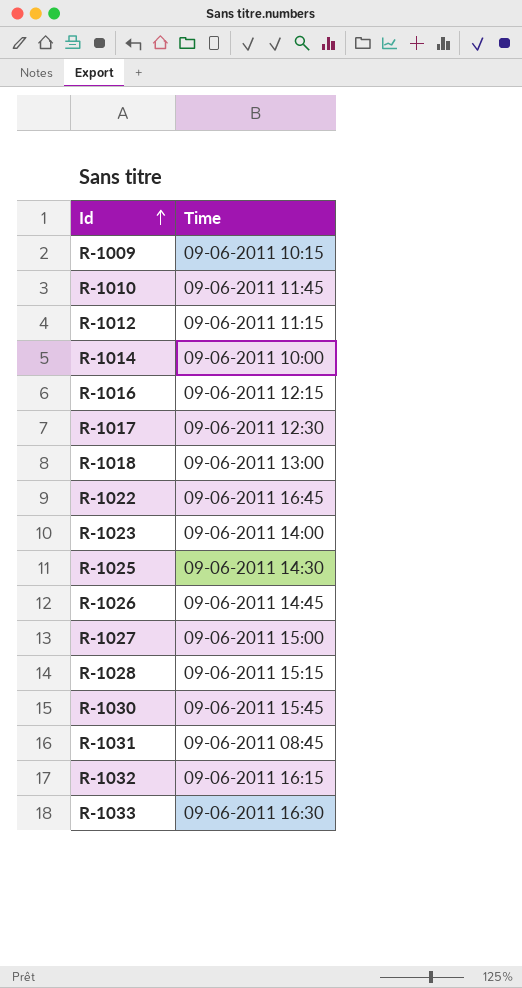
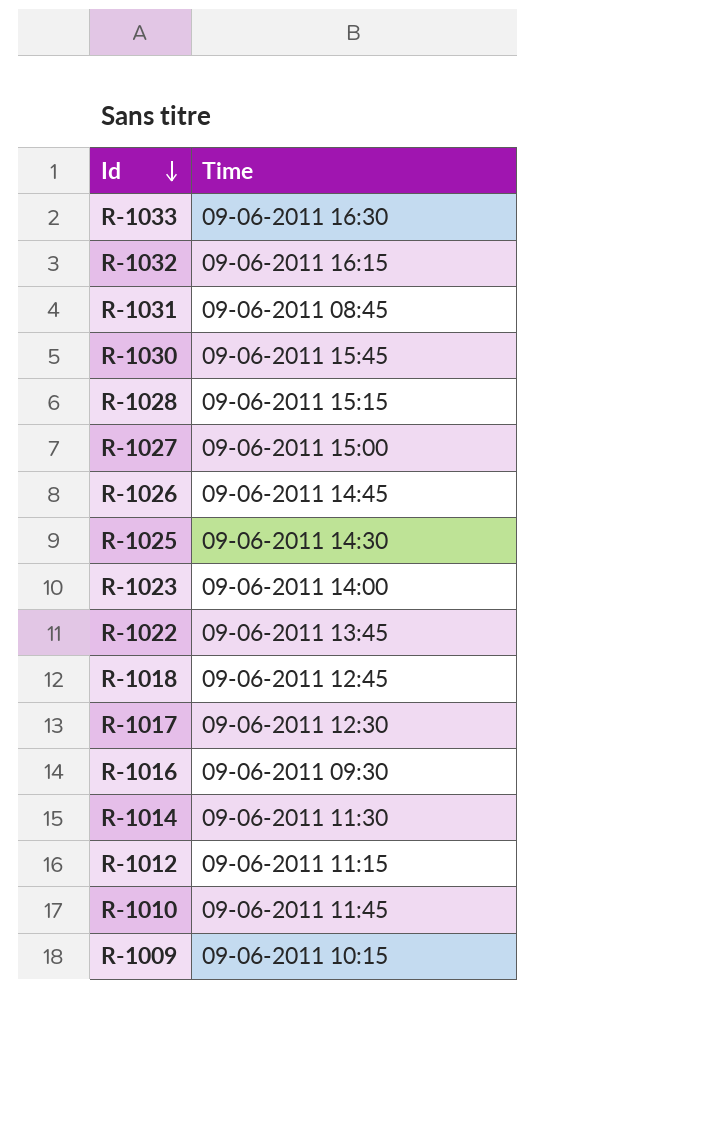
row order: Id ascending -> Id descending
R-1022 | Time: 09-06-2011 16:45 -> 09-06-2011 13:45
R-1018 | Time: 09-06-2011 13:00 -> 09-06-2011 12:45
R-1016 | Time: 09-06-2011 12:15 -> 09-06-2011 09:30
R-1014 | Time: 09-06-2011 10:00 -> 09-06-2011 11:30

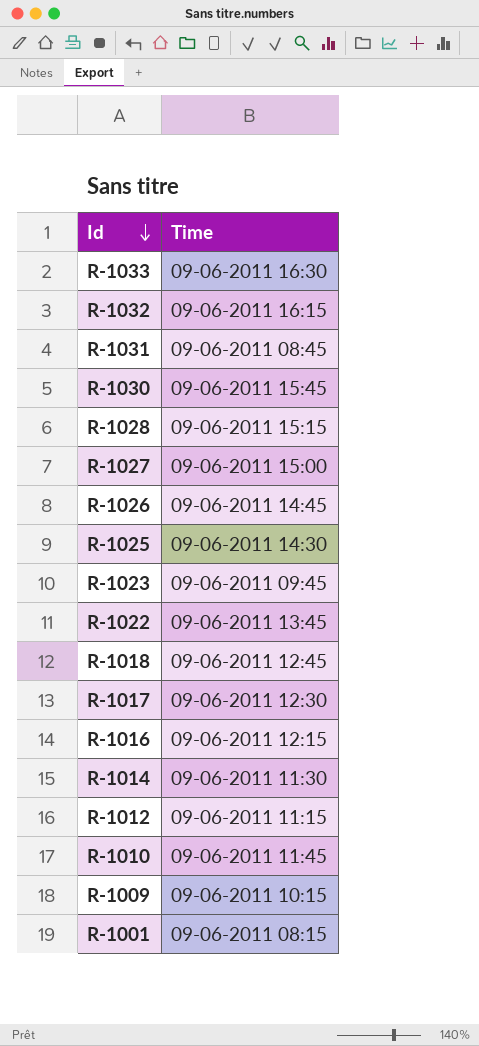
R-1023 | Time: 09-06-2011 14:00 -> 09-06-2011 09:45
R-1016 | Time: 09-06-2011 09:30 -> 09-06-2011 12:15
row R-1001: none -> 09-06-2011 08:15

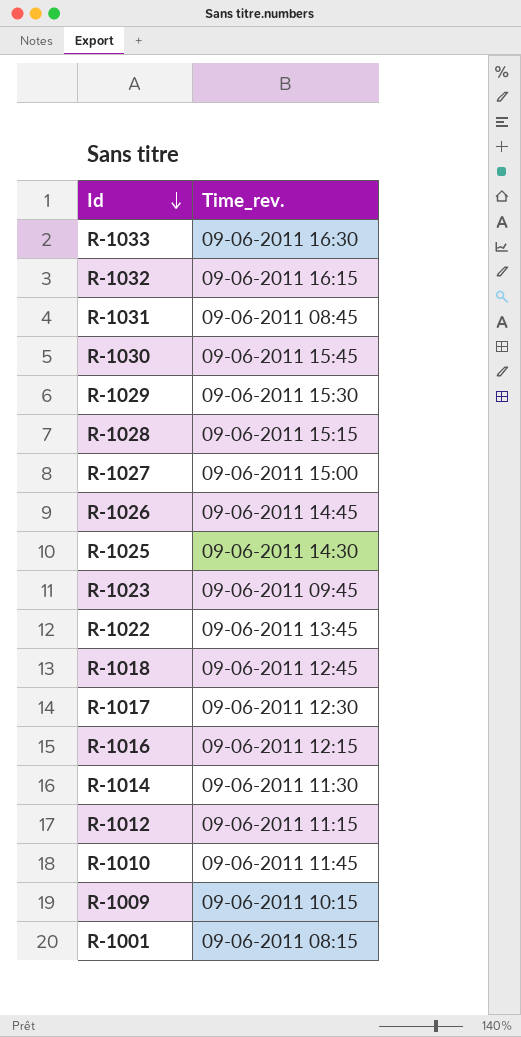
column name: Time -> Time_rev.
row R-1029: none -> 09-06-2011 15:30

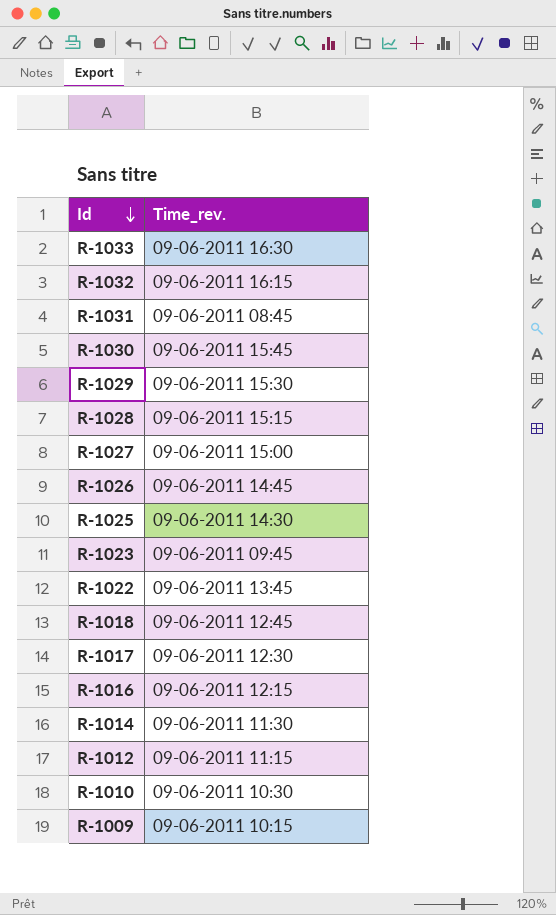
row R-1001: 09-06-2011 08:15 -> none
R-1010 | Time_rev.: 09-06-2011 11:45 -> 09-06-2011 10:30

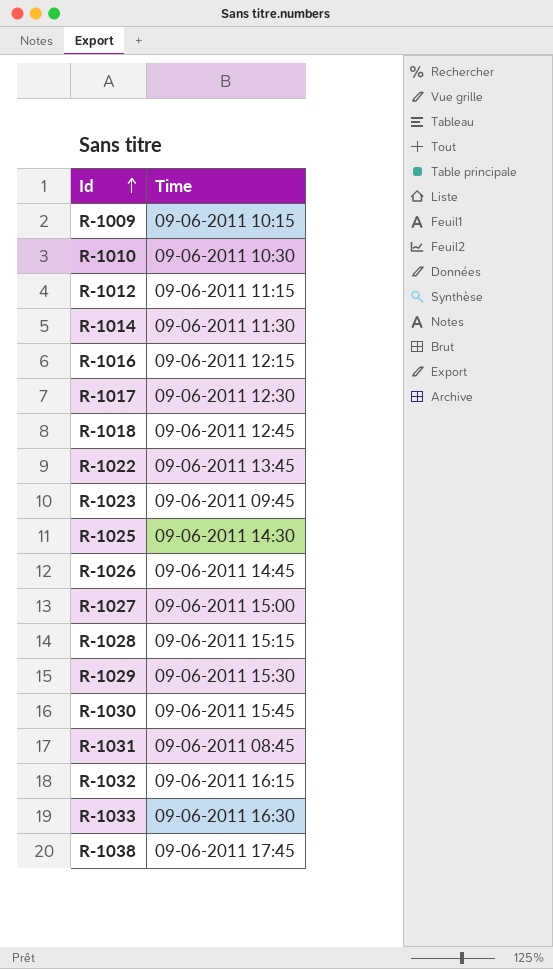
row order: Id descending -> Id ascending
column name: Time_rev. -> Time
row R-1038: none -> 09-06-2011 17:45

